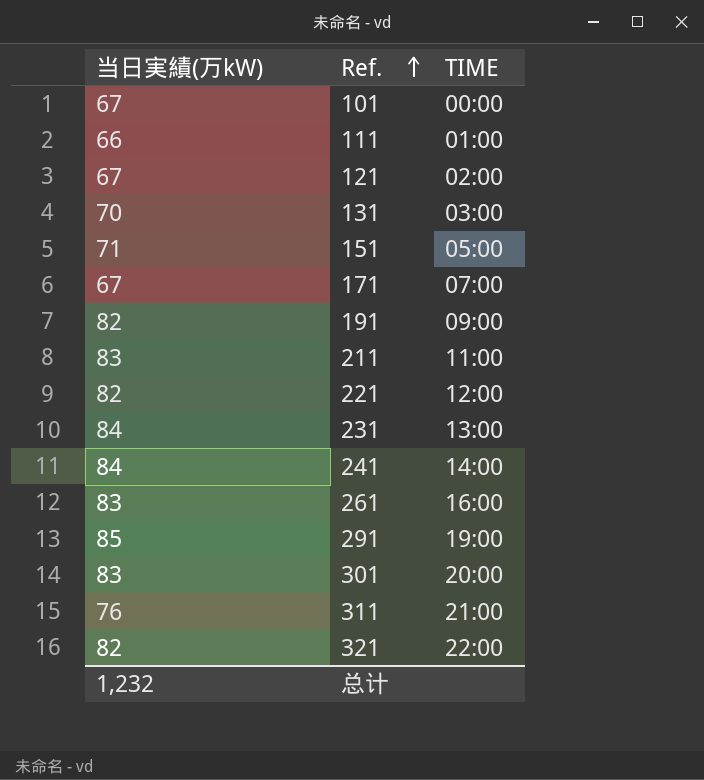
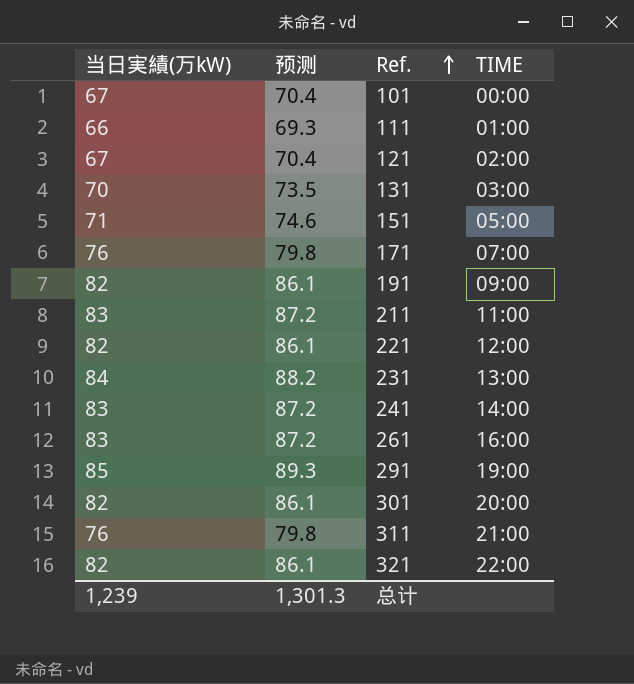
column 预测 | formula: none -> [当日実績(万kW)] * 1.05
171 | 当日実績(万kW): 67 -> 76
241 | 当日実績(万kW): 84 -> 83
301 | 当日実績(万kW): 83 -> 82
总计 | 当日実績(万kW): 1,232 -> 1,239

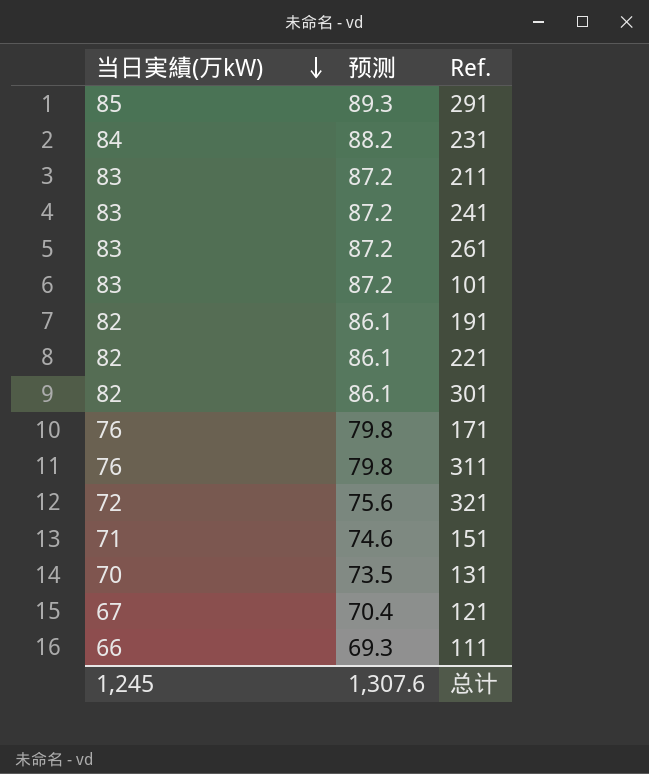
row order: Ref. ascending -> 当日実績(万kW) descending
column TIME | position: 4 -> none
101 | 当日実績(万kW): 67 -> 83
101 | 预测: 70.4 -> 87.2
321 | 当日実績(万kW): 82 -> 72
321 | 预测: 86.1 -> 75.6
总计 | 当日実績(万kW): 1,239 -> 1,245
总计 | 预测: 1,301.3 -> 1,307.6

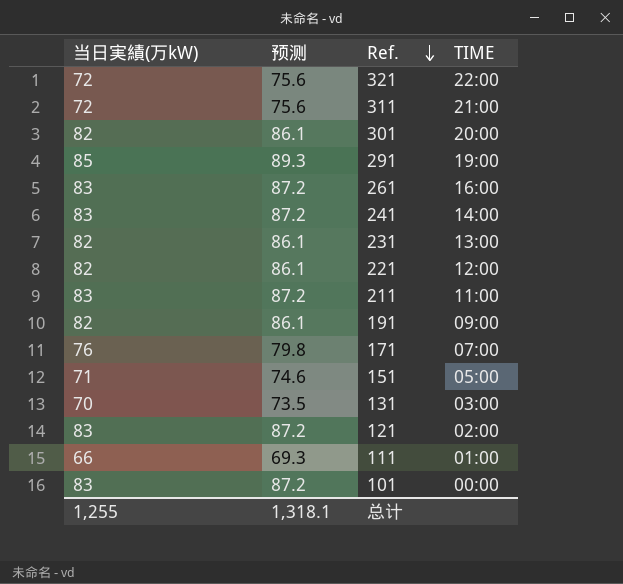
row order: 当日実績(万kW) descending -> Ref. descending
column TIME | position: none -> 4
311 | 当日実績(万kW): 76 -> 72
311 | 预测: 79.8 -> 75.6
231 | 当日実績(万kW): 84 -> 82
231 | 预测: 88.2 -> 86.1
121 | 当日実績(万kW): 67 -> 83
121 | 预测: 70.4 -> 87.2
总计 | 当日実績(万kW): 1,245 -> 1,255
总计 | 预测: 1,307.6 -> 1,318.1

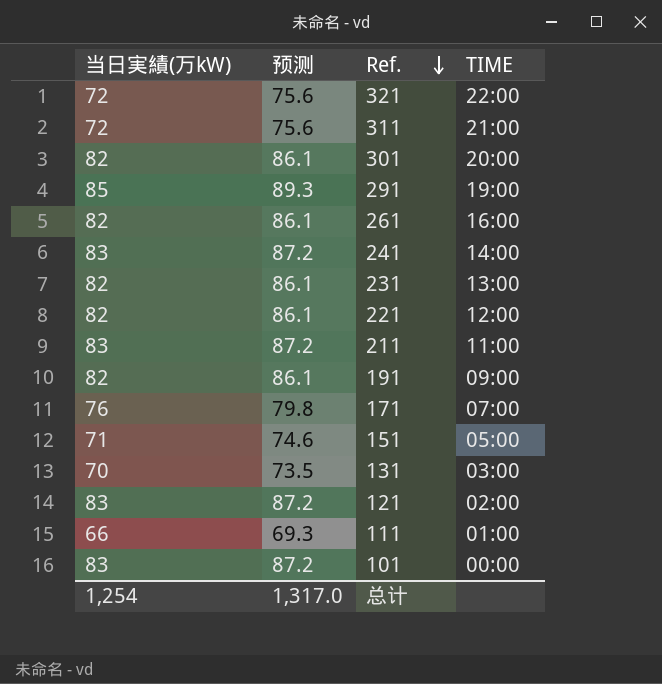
261 | 当日実績(万kW): 83 -> 82
261 | 预测: 87.2 -> 86.1
总计 | 当日実績(万kW): 1,255 -> 1,254
总计 | 预测: 1,318.1 -> 1,317.0

